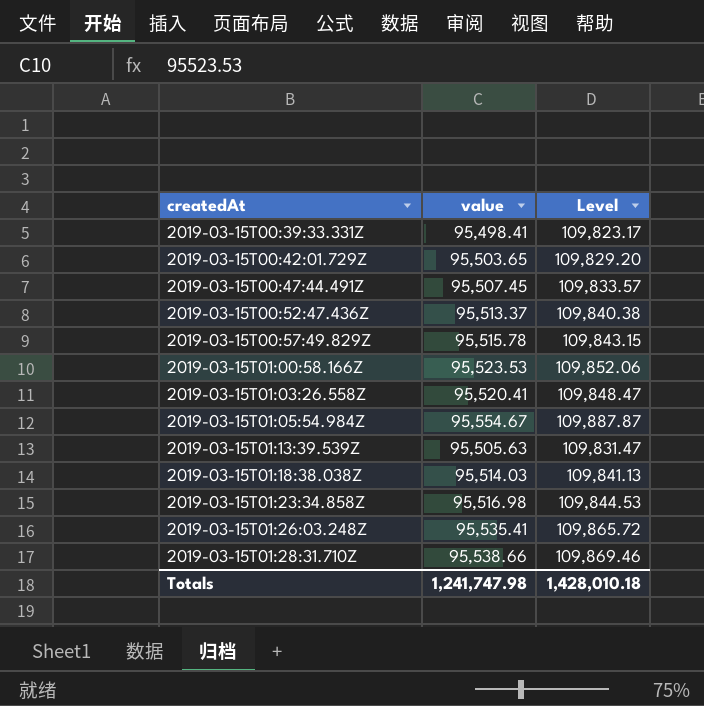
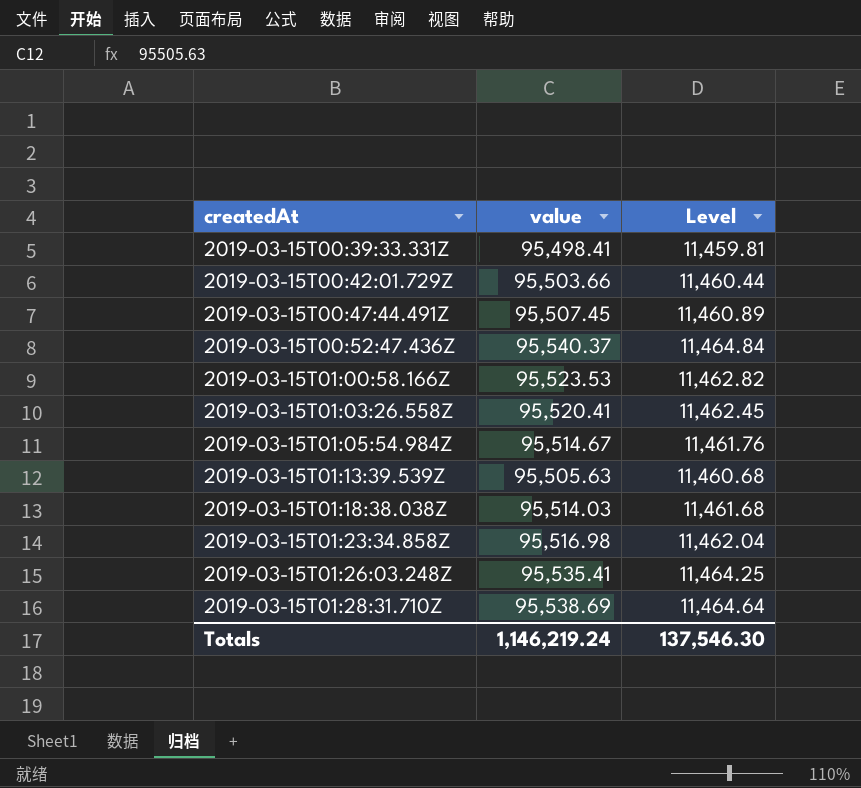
column Level | formula: [value] * 1.15 -> [value] * 0.12
row 2019-03-15T00:57:49.829Z: 95,515.78 | 109,843.15 -> none
2019-03-15T00:42:01.729Z | value: 95,503.65 -> 95,503.66
2019-03-15T00:52:47.436Z | value: 95,513.37 -> 95,540.37
2019-03-15T01:05:54.984Z | value: 95,554.67 -> 95,514.67
2019-03-15T01:28:31.710Z | value: 95,538.66 -> 95,538.69
Totals | value: 1,241,747.98 -> 1,146,219.24
Totals | Level: 1,428,010.18 -> 137,546.30

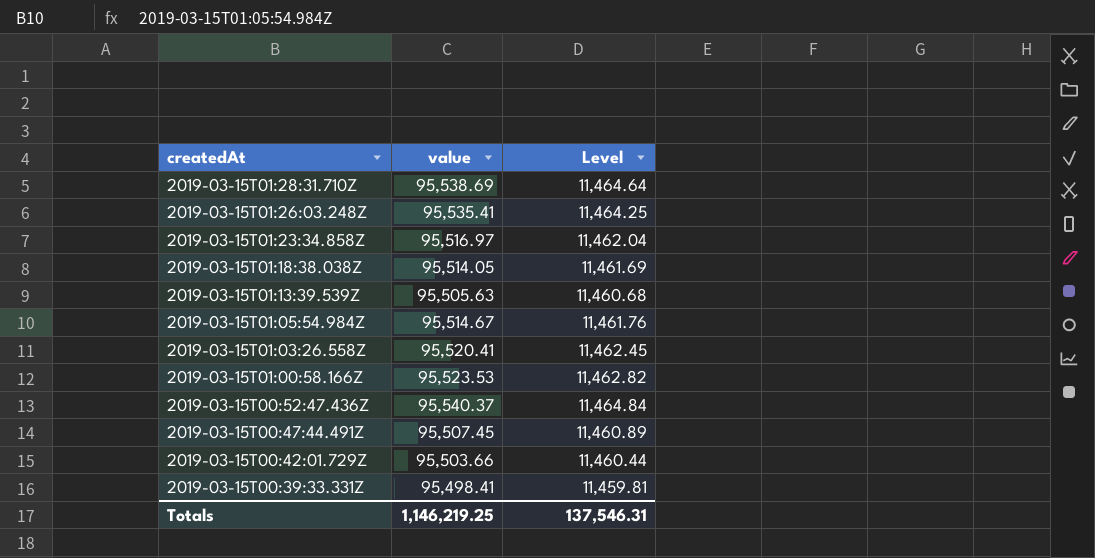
row order: createdAt ascending -> createdAt descending
2019-03-15T01:23:34.858Z | value: 95,516.98 -> 95,516.97
2019-03-15T01:18:38.038Z | value: 95,514.03 -> 95,514.05
2019-03-15T01:18:38.038Z | Level: 11,461.68 -> 11,461.69
Totals | value: 1,146,219.24 -> 1,146,219.25
Totals | Level: 137,546.30 -> 137,546.31

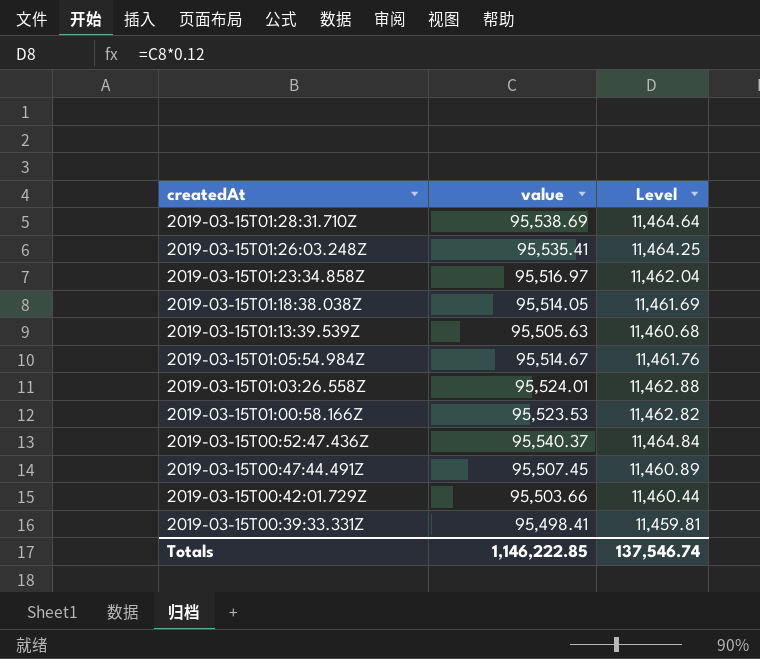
2019-03-15T01:03:26.558Z | value: 95,520.41 -> 95,524.01
2019-03-15T01:03:26.558Z | Level: 11,462.45 -> 11,462.88
Totals | value: 1,146,219.25 -> 1,146,222.85
Totals | Level: 137,546.31 -> 137,546.74

